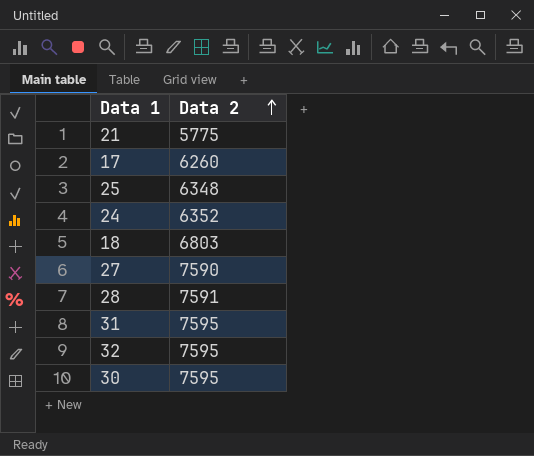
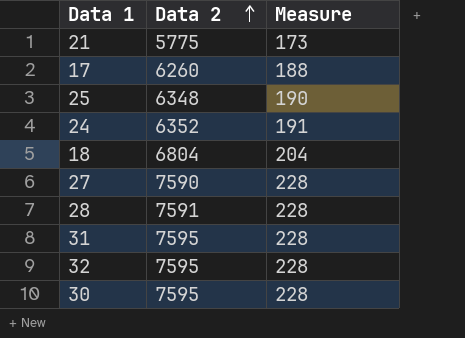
column Measure | formula: none -> [Data 2] * 0.03
18 | Data 2: 6803 -> 6804

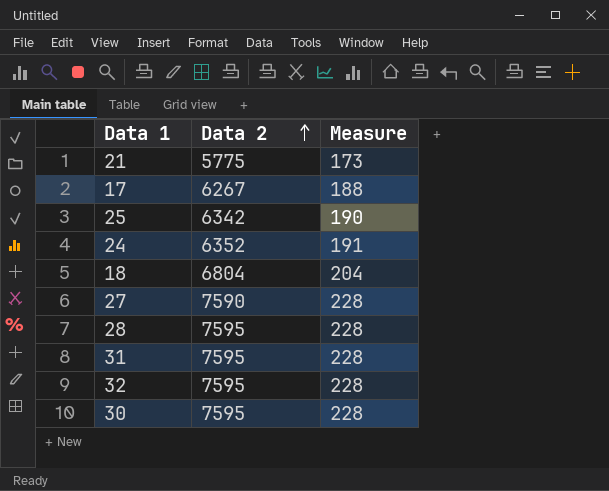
17 | Data 2: 6260 -> 6267
25 | Data 2: 6348 -> 6342
28 | Data 2: 7591 -> 7595

